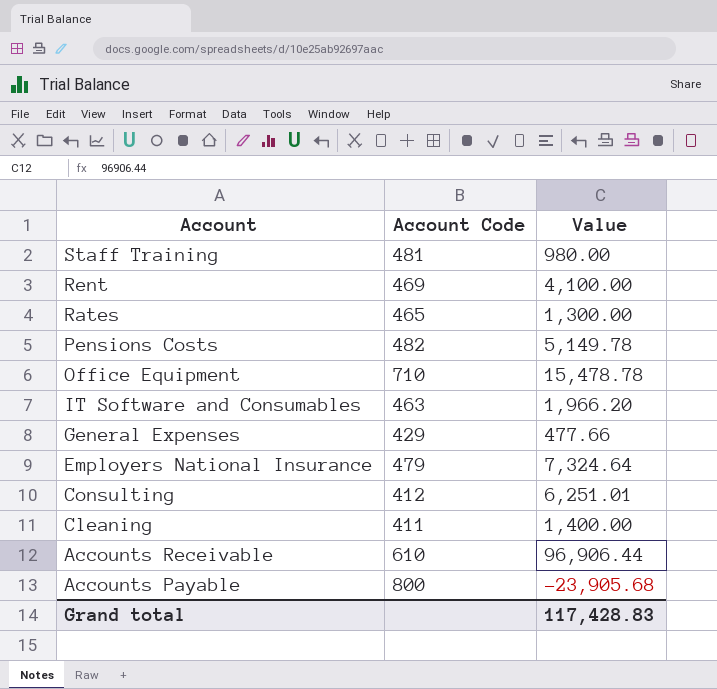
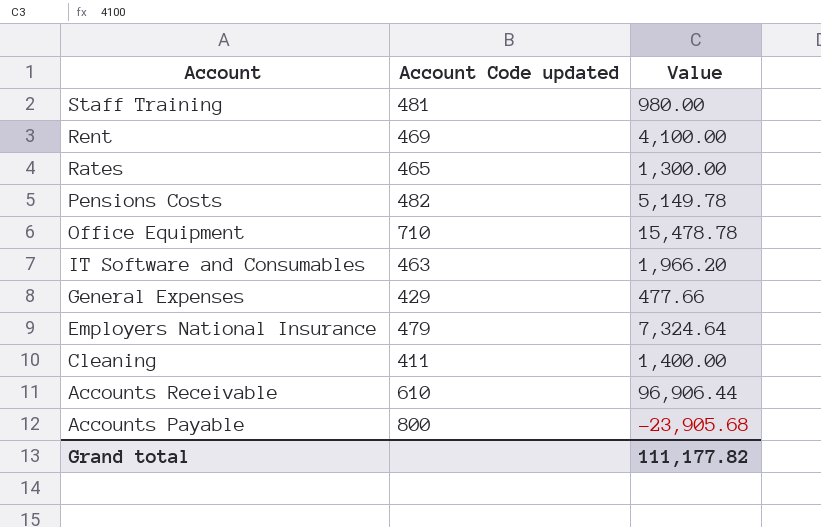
column name: Account Code -> Account Code updated
row Consulting: 412 | 6,251.01 -> none
Grand total | Value: 117,428.83 -> 111,177.82

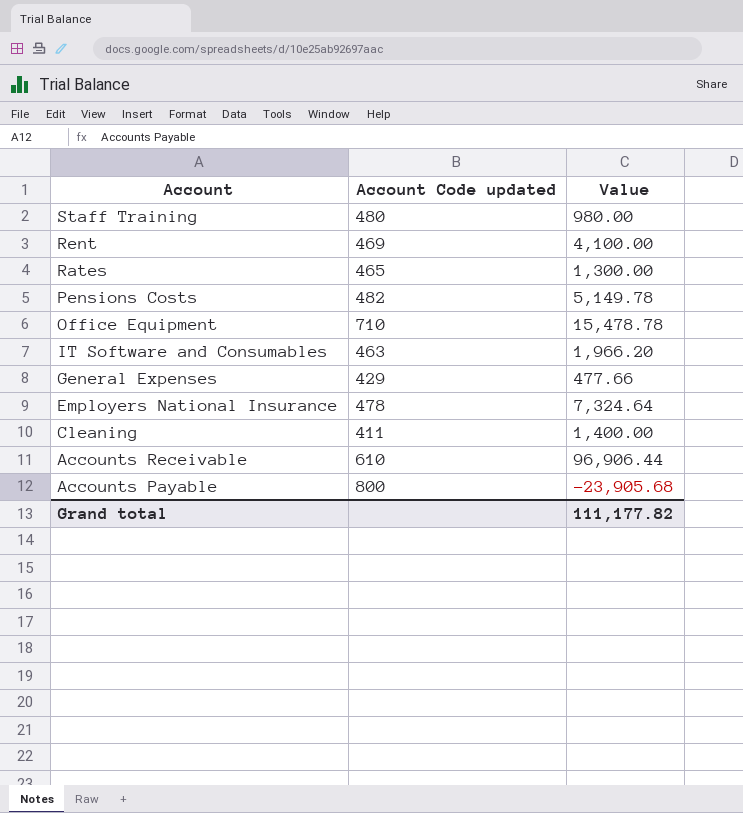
Staff Training | Account Code updated: 481 -> 480
Employers National Insurance | Account Code updated: 479 -> 478

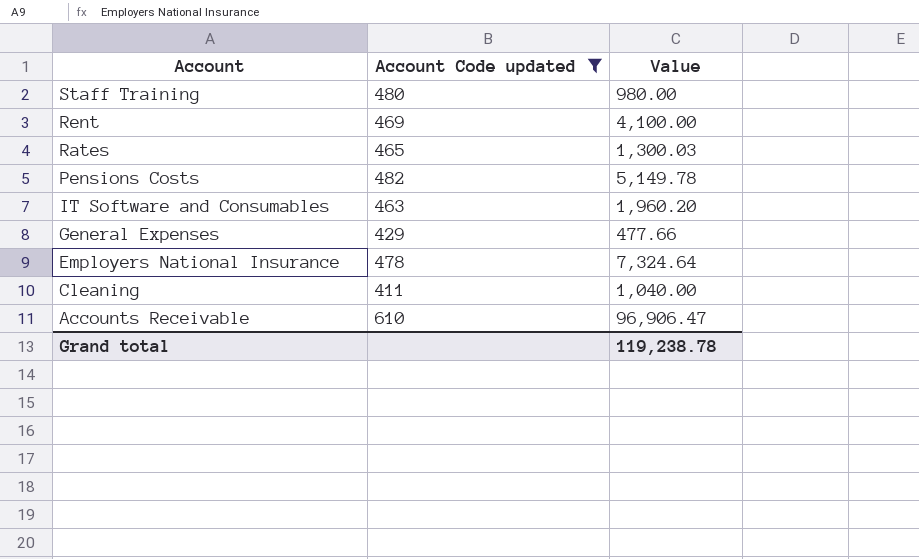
filter: none -> Account Code updated <= 610
Rates | Value: 1,300.00 -> 1,300.03
IT Software and Consumables | Value: 1,966.20 -> 1,960.20
Cleaning | Value: 1,400.00 -> 1,040.00
Accounts Receivable | Value: 96,906.44 -> 96,906.47
Grand total | Value: 111,177.82 -> 119,238.78

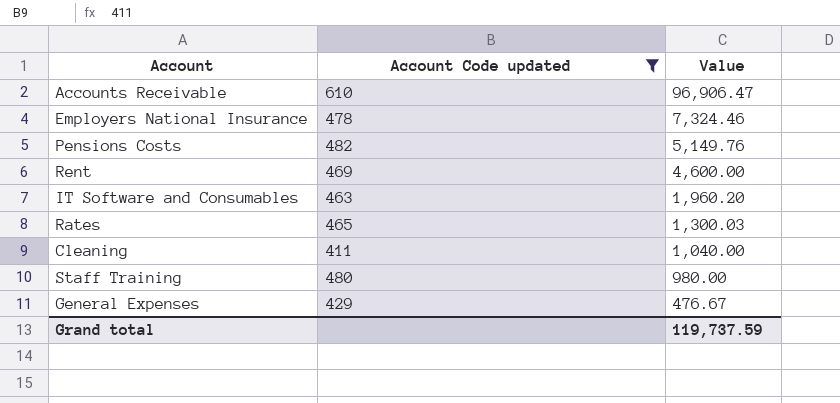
row order: Account descending -> Value descending
Employers National Insurance | Value: 7,324.64 -> 7,324.46
Pensions Costs | Value: 5,149.78 -> 5,149.76
Rent | Value: 4,100.00 -> 4,600.00
General Expenses | Value: 477.66 -> 476.67
Grand total | Value: 119,238.78 -> 119,737.59

